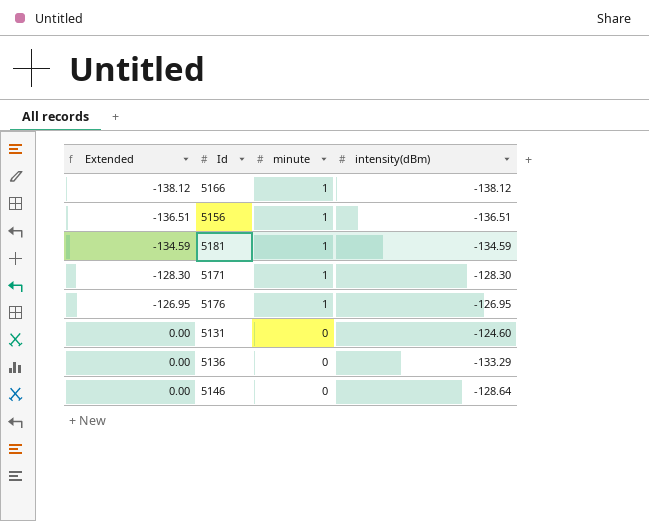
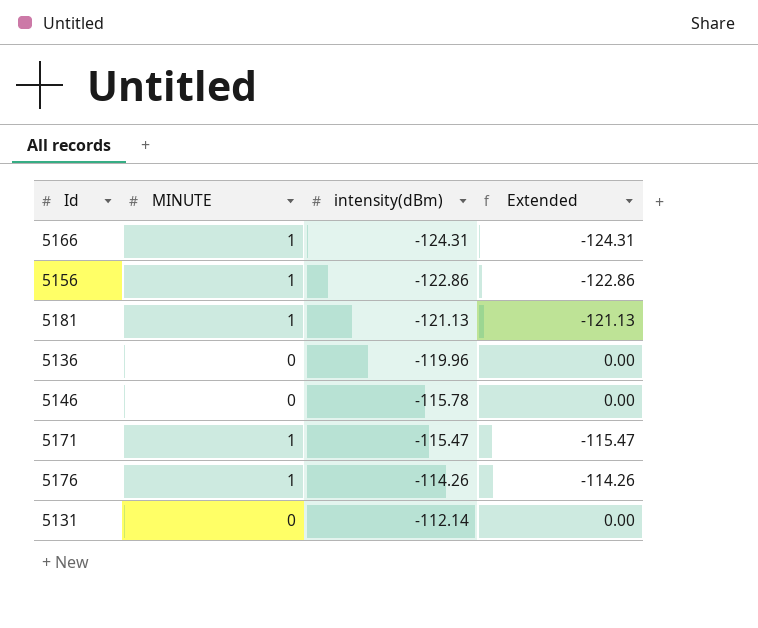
row order: Extended ascending -> intensity(dBm) ascending
column name: minute -> MINUTE
column Extended | position: 1 -> 4
5166 | intensity(dBm): -138.12 -> -124.31
5166 | Extended: -138.12 -> -124.31
5156 | intensity(dBm): -136.51 -> -122.86
5156 | Extended: -136.51 -> -122.86
5181 | intensity(dBm): -134.59 -> -121.13
5181 | Extended: -134.59 -> -121.13
5136 | intensity(dBm): -133.29 -> -119.96
5146 | intensity(dBm): -128.64 -> -115.78
5171 | intensity(dBm): -128.30 -> -115.47
5171 | Extended: -128.30 -> -115.47
5176 | intensity(dBm): -126.95 -> -114.26
5176 | Extended: -126.95 -> -114.26
5131 | intensity(dBm): -124.60 -> -112.14

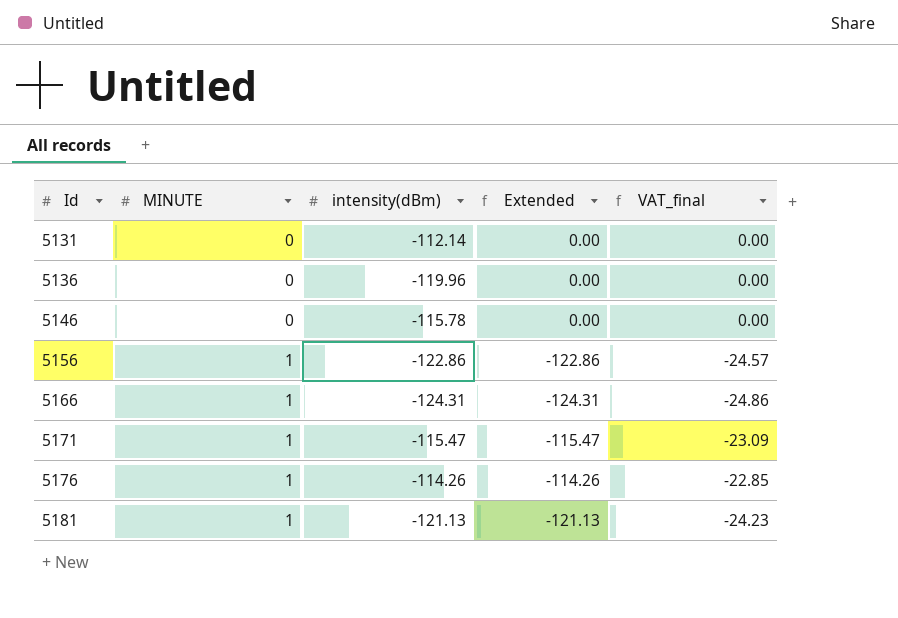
row order: intensity(dBm) ascending -> Id ascending
column VAT_final | formula: none -> [Extended] * 0.2

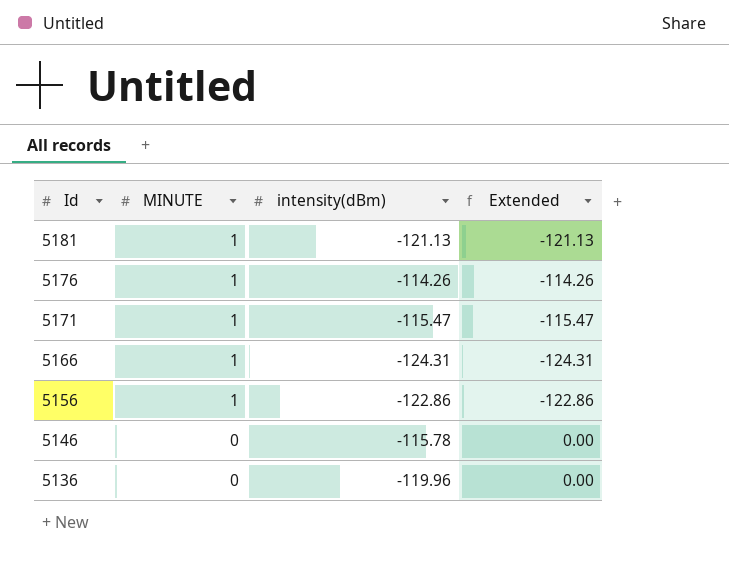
row order: Id ascending -> Id descending
column VAT_final | formula: [Extended] * 0.2 -> none
row 5131: 0 | -112.14 | 0.00 | 0.00 -> none

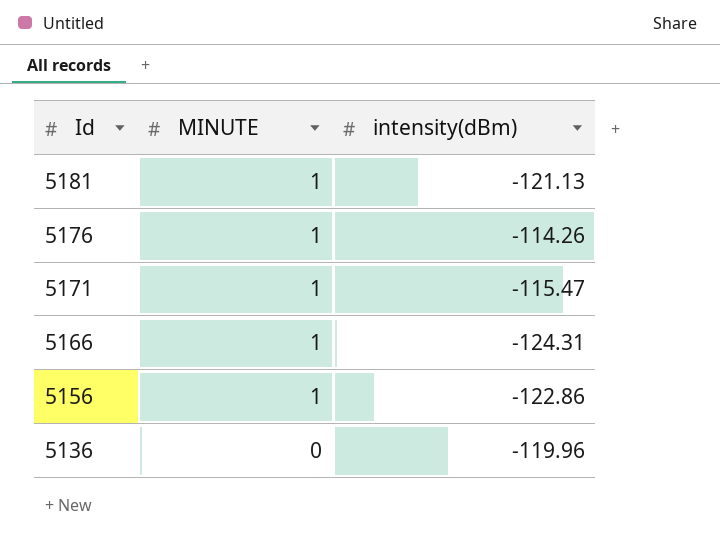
column Extended | formula: [MINUTE] * [intensity(dBm)] -> none
row 5146: 0 | -115.78 | 0.00 -> none

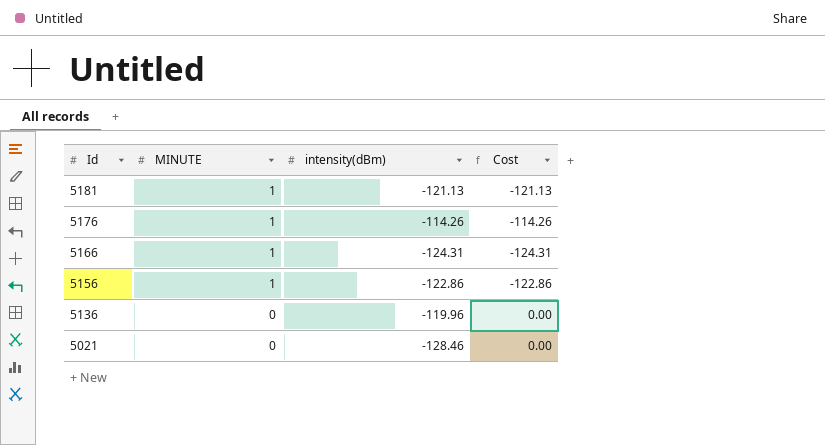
column Cost | formula: none -> [MINUTE] * [intensity(dBm)]
row 5171: 1 | -115.47 -> none
row 5021: none -> 0 | -128.46 | 0.00

